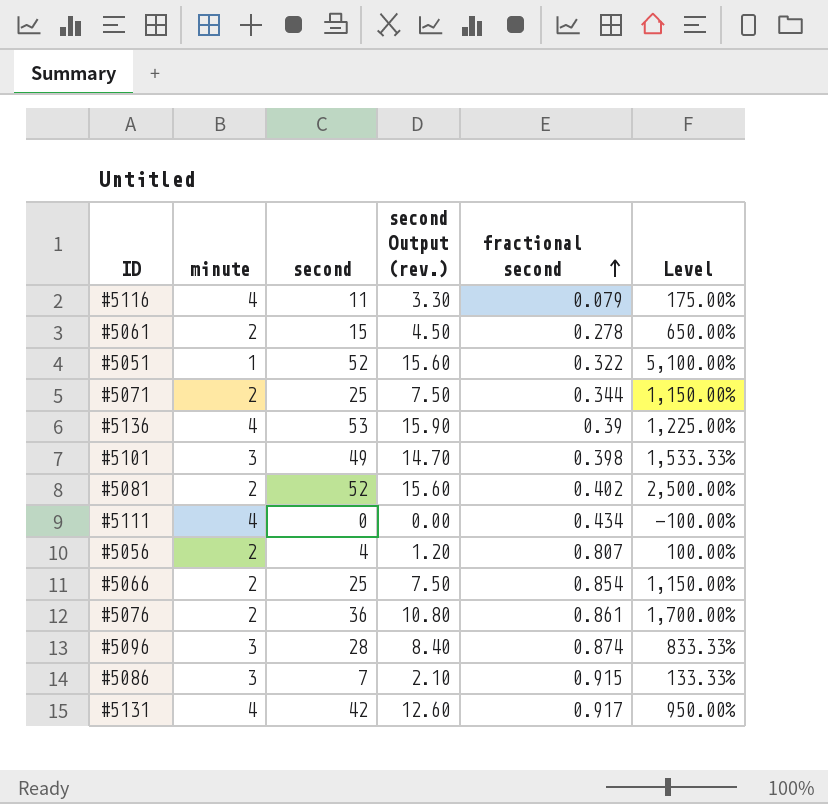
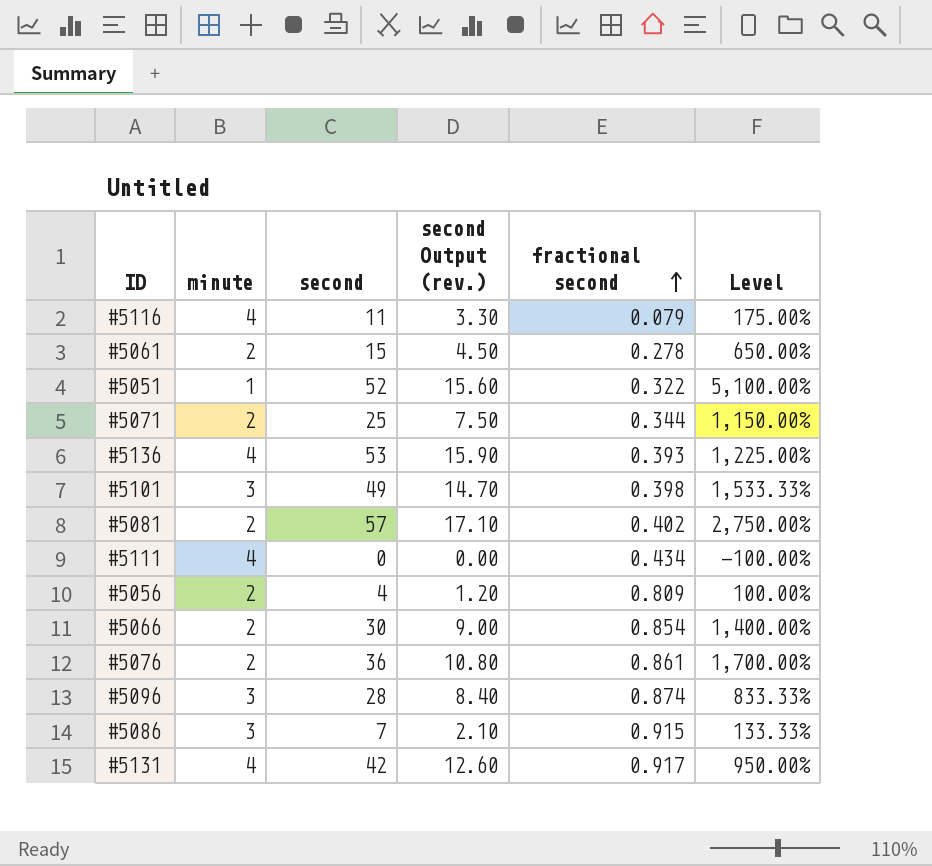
#5136 | fractional second: 0.39 -> 0.393
#5081 | second: 52 -> 57
#5081 | second Output (rev.): 15.60 -> 17.10
#5081 | Level: 2,500.00% -> 2,750.00%
#5056 | fractional second: 0.807 -> 0.809
#5066 | second: 25 -> 30
#5066 | second Output (rev.): 7.50 -> 9.00
#5066 | Level: 1,150.00% -> 1,400.00%

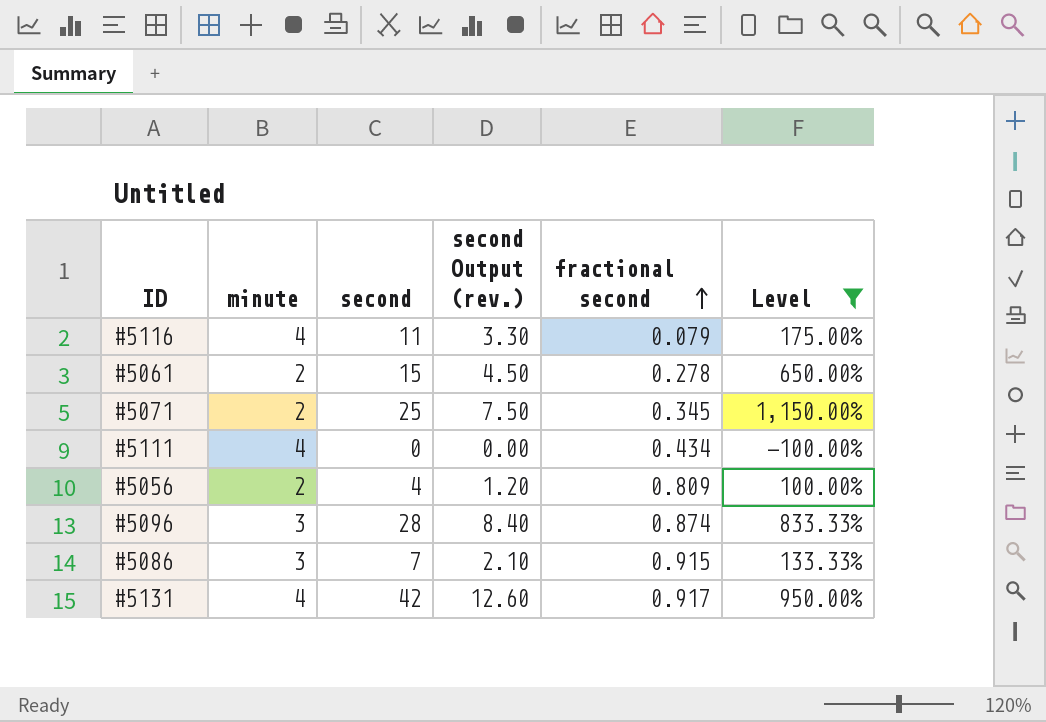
filter: none -> Level <= 1,150.00%
#5071 | fractional second: 0.344 -> 0.345

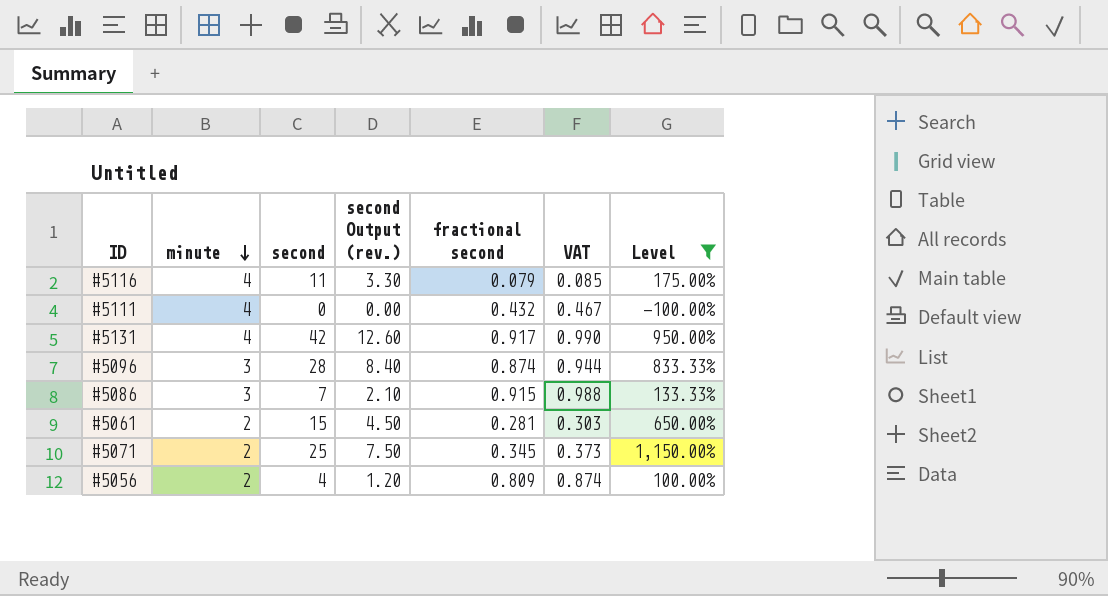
row order: fractional second ascending -> minute descending
column VAT | formula: none -> [fractional second] * 1.08
#5111 | fractional second: 0.434 -> 0.432
#5061 | fractional second: 0.278 -> 0.281

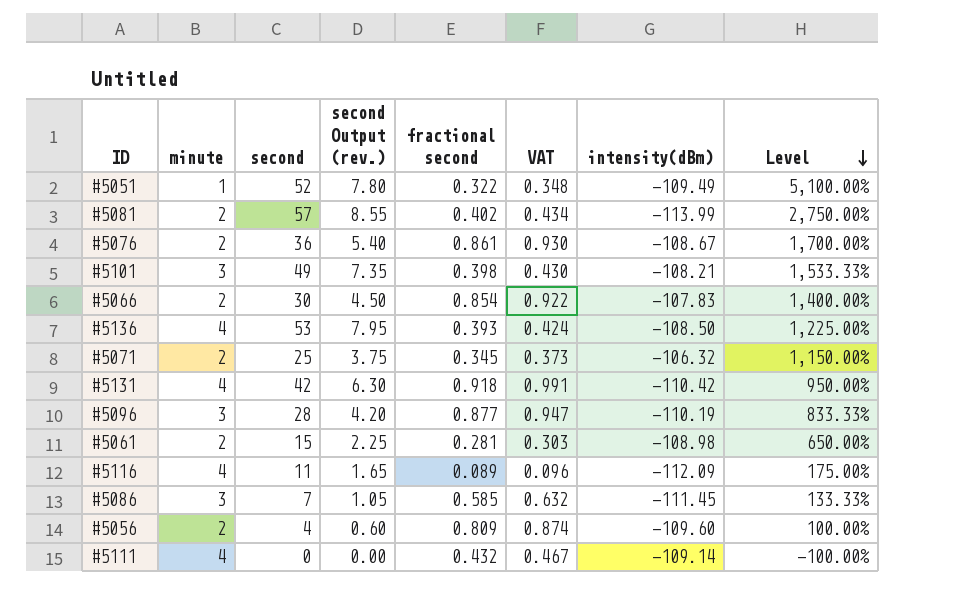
filter: Level <= 1,150.00% -> none
row order: minute descending -> Level descending
column second Output (rev.) | formula: [second] * 0.3 -> [second] * 0.15
column intensity(dBm) | position: none -> 7
#5131 | fractional second: 0.917 -> 0.918
#5131 | VAT: 0.990 -> 0.991
#5096 | fractional second: 0.874 -> 0.877
#5096 | VAT: 0.944 -> 0.947
#5116 | fractional second: 0.079 -> 0.089
#5116 | VAT: 0.085 -> 0.096
#5086 | fractional second: 0.915 -> 0.585
#5086 | VAT: 0.988 -> 0.632

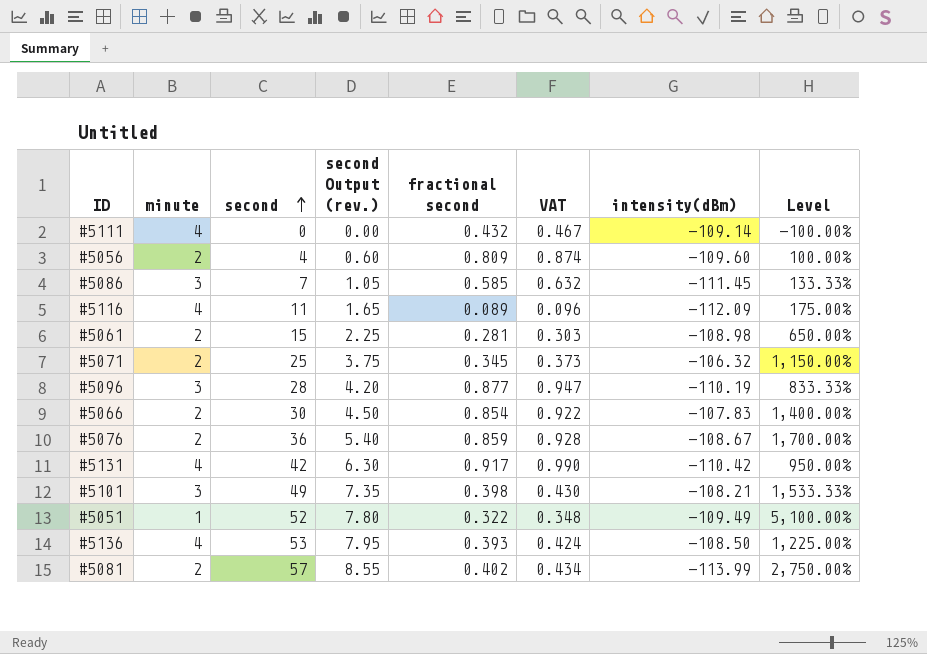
row order: Level descending -> second ascending
#5076 | fractional second: 0.861 -> 0.859
#5076 | VAT: 0.930 -> 0.928
#5131 | fractional second: 0.918 -> 0.917
#5131 | VAT: 0.991 -> 0.990

